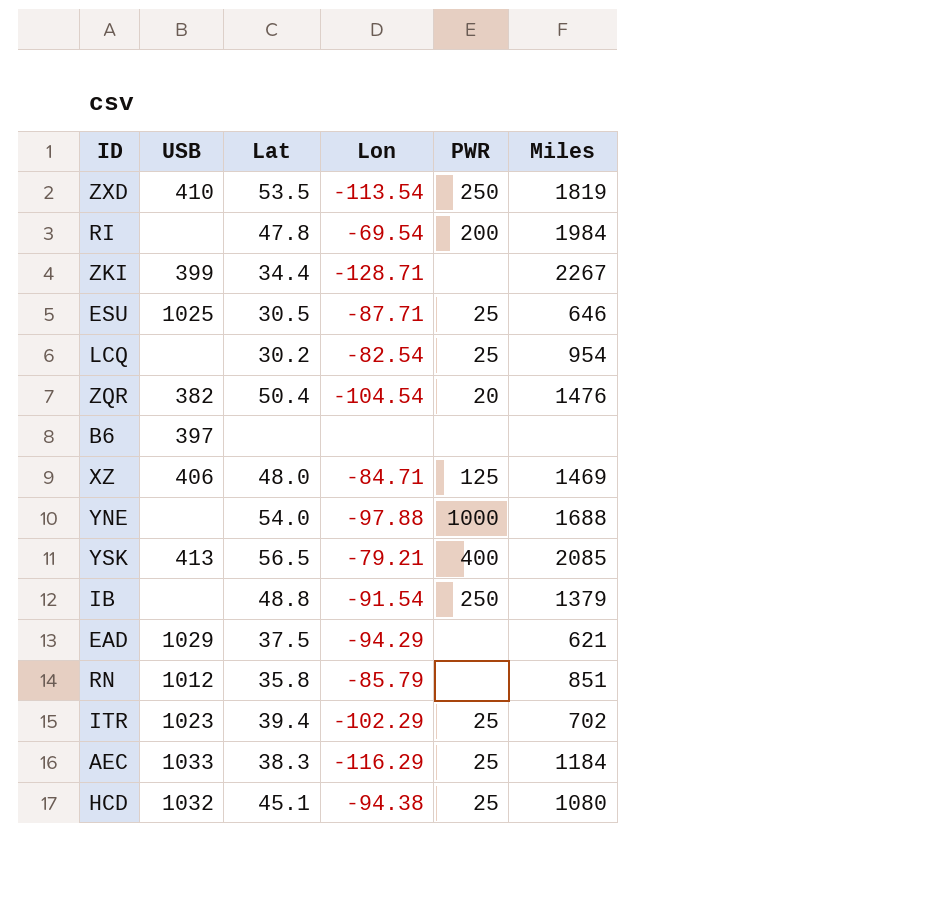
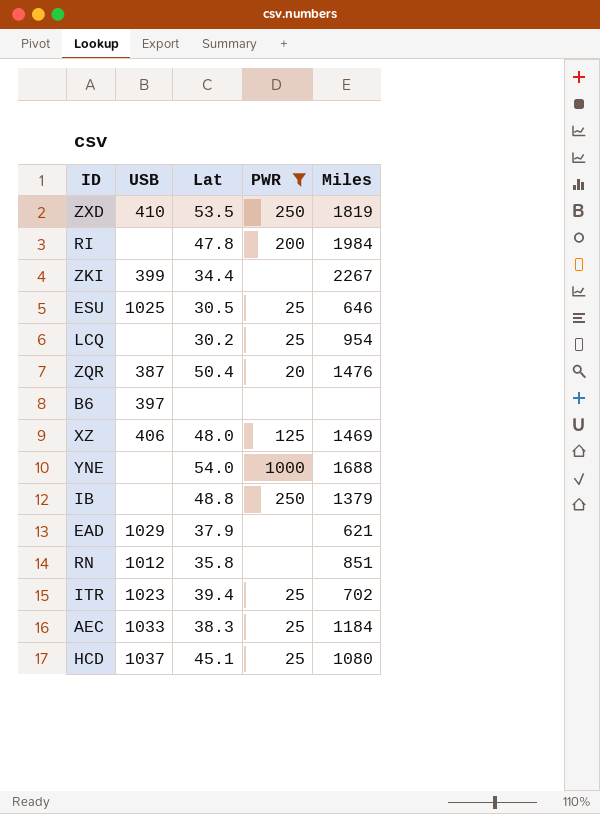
filter: none -> PWR != 400
column Lon | position: 4 -> none
ZQR | USB: 382 -> 387
EAD | Lat: 37.5 -> 37.9
HCD | USB: 1032 -> 1037

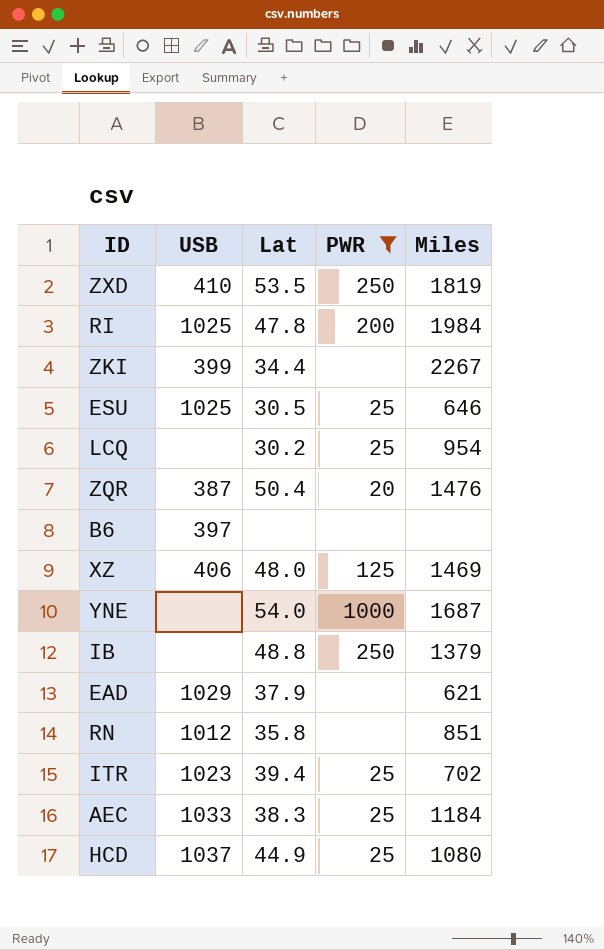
RI | USB: none -> 1025
YNE | Miles: 1688 -> 1687
HCD | Lat: 45.1 -> 44.9

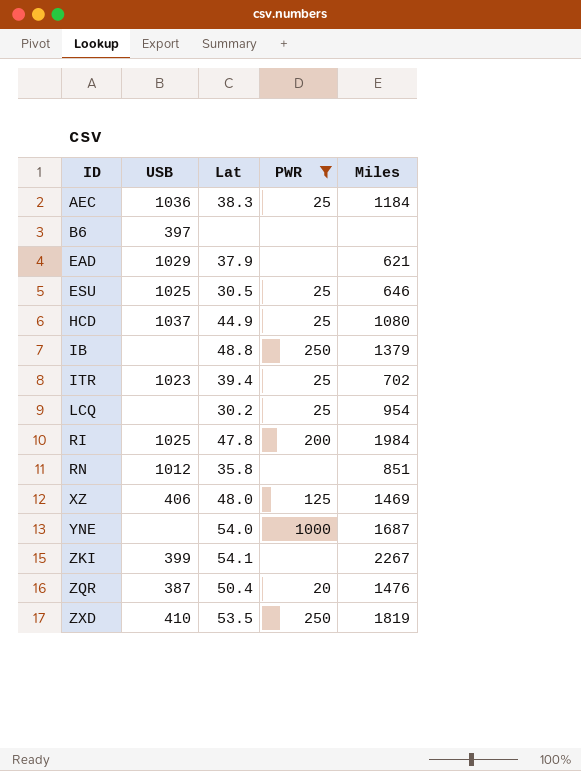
row order: none -> ID ascending
AEC | USB: 1033 -> 1036
ZKI | Lat: 34.4 -> 54.1

